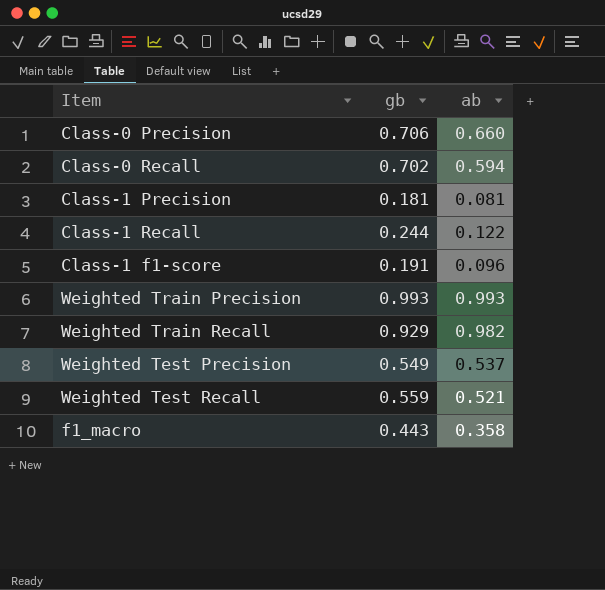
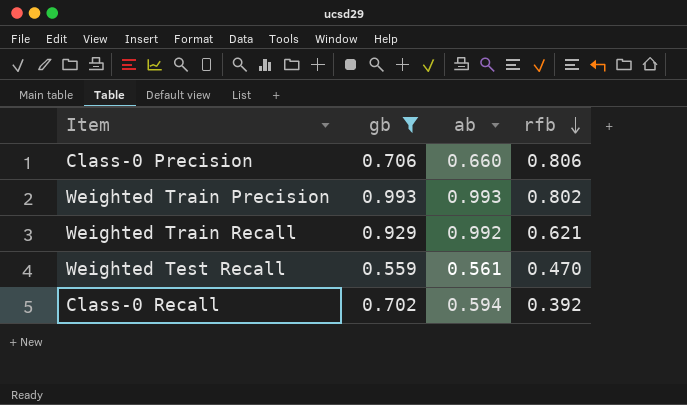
filter: none -> gb >= 0.559
row order: none -> rfb descending
column rfb | position: none -> 4
Weighted Train Recall | ab: 0.982 -> 0.992
Weighted Test Recall | ab: 0.521 -> 0.561

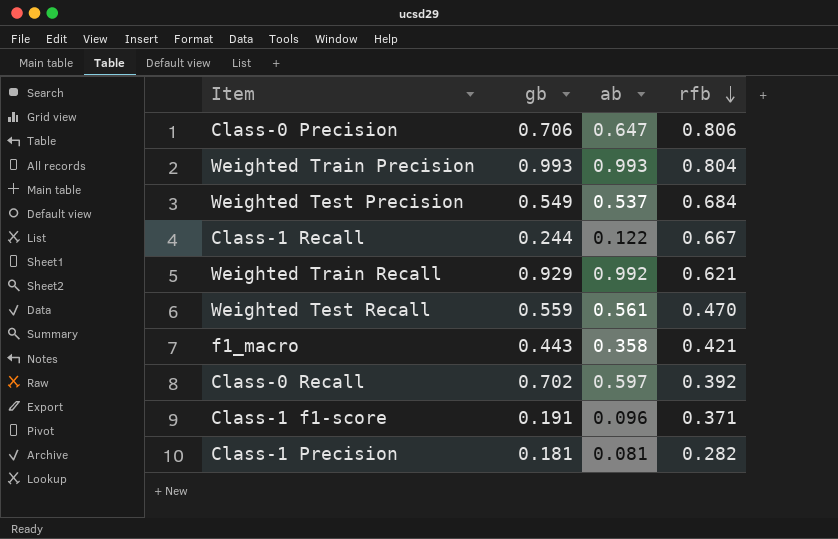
filter: gb >= 0.559 -> none
Class-0 Precision | ab: 0.660 -> 0.647
Weighted Train Precision | rfb: 0.802 -> 0.804
Class-0 Recall | ab: 0.594 -> 0.597

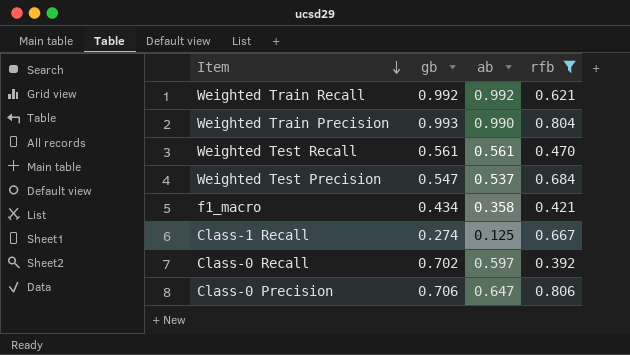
filter: none -> rfb >= 0.392
row order: rfb descending -> Item descending
Weighted Train Recall | gb: 0.929 -> 0.992
Weighted Train Precision | ab: 0.993 -> 0.990
Weighted Test Recall | gb: 0.559 -> 0.561
Weighted Test Precision | gb: 0.549 -> 0.547
f1_macro | gb: 0.443 -> 0.434
Class-1 Recall | gb: 0.244 -> 0.274
Class-1 Recall | ab: 0.122 -> 0.125

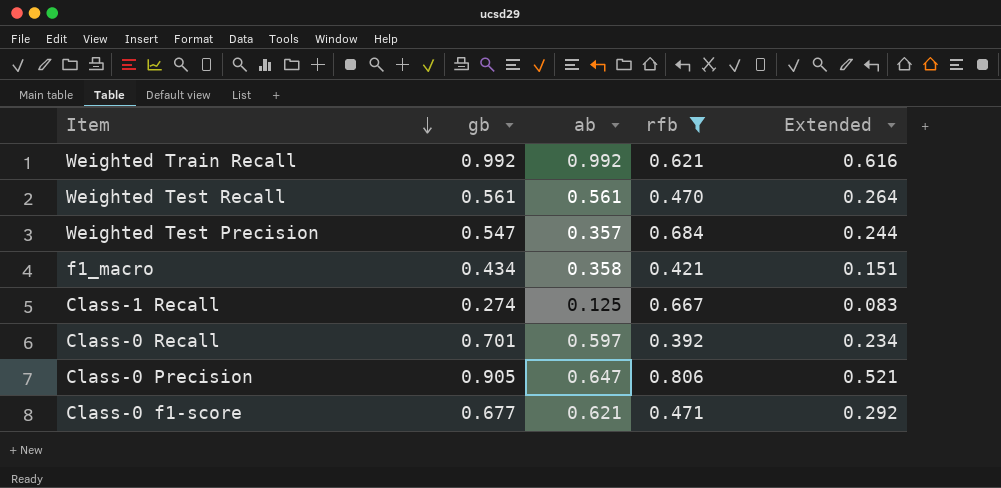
column Extended | formula: none -> [ab] * [rfb]
row Weighted Train Precision: 0.993 | 0.990 | 0.804 -> none
Weighted Test Precision | ab: 0.537 -> 0.357
Class-0 Recall | gb: 0.702 -> 0.701
Class-0 Precision | gb: 0.706 -> 0.905
row Class-0 f1-score: none -> 0.677 | 0.621 | 0.471 | 0.292

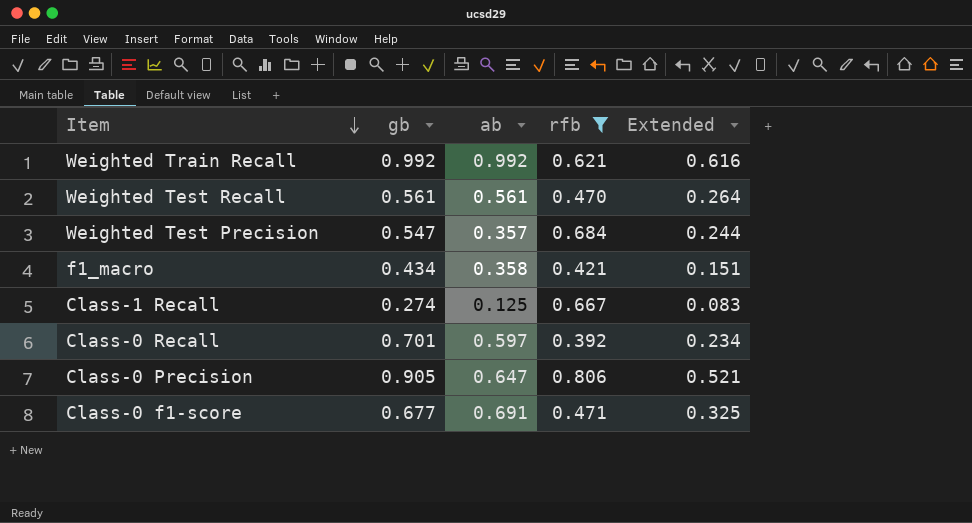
Class-0 f1-score | ab: 0.621 -> 0.691
Class-0 f1-score | Extended: 0.292 -> 0.325

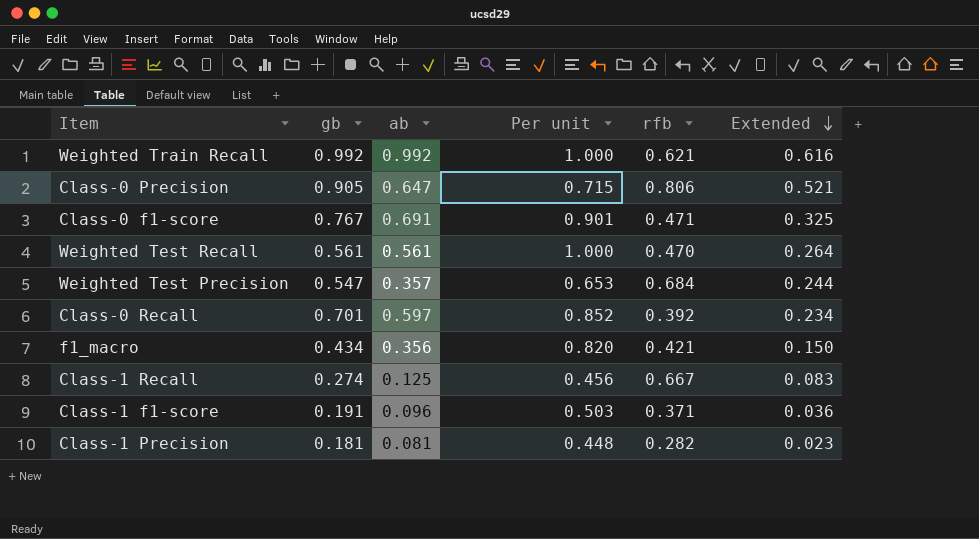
filter: rfb >= 0.392 -> none
row order: Item descending -> Extended descending
column Per unit | formula: none -> [ab] / [gb]
Class-0 f1-score | gb: 0.677 -> 0.767
f1_macro | ab: 0.358 -> 0.356
f1_macro | Extended: 0.151 -> 0.150

